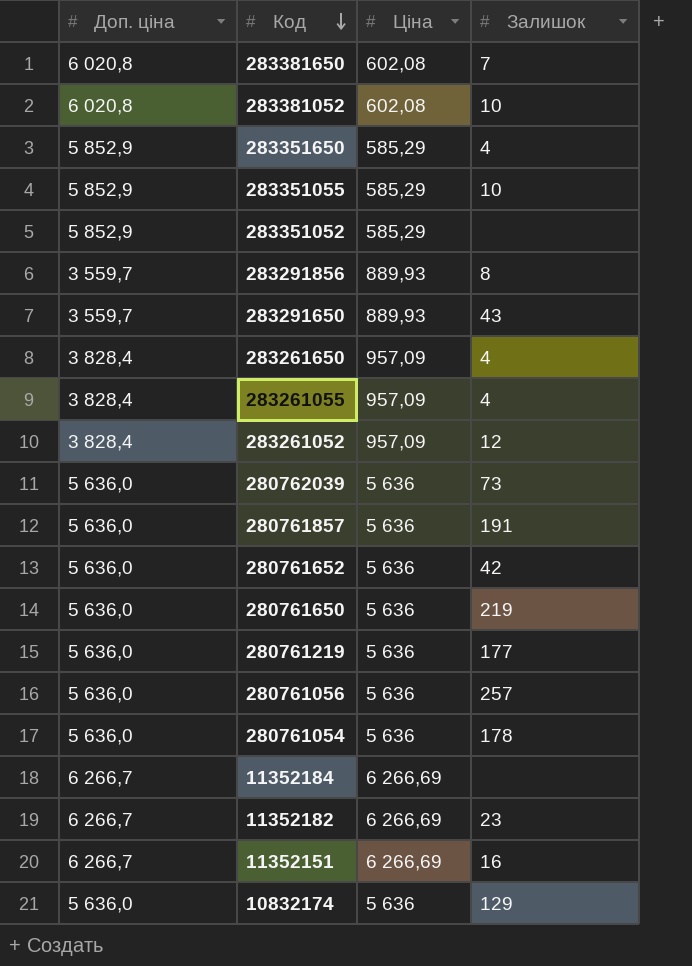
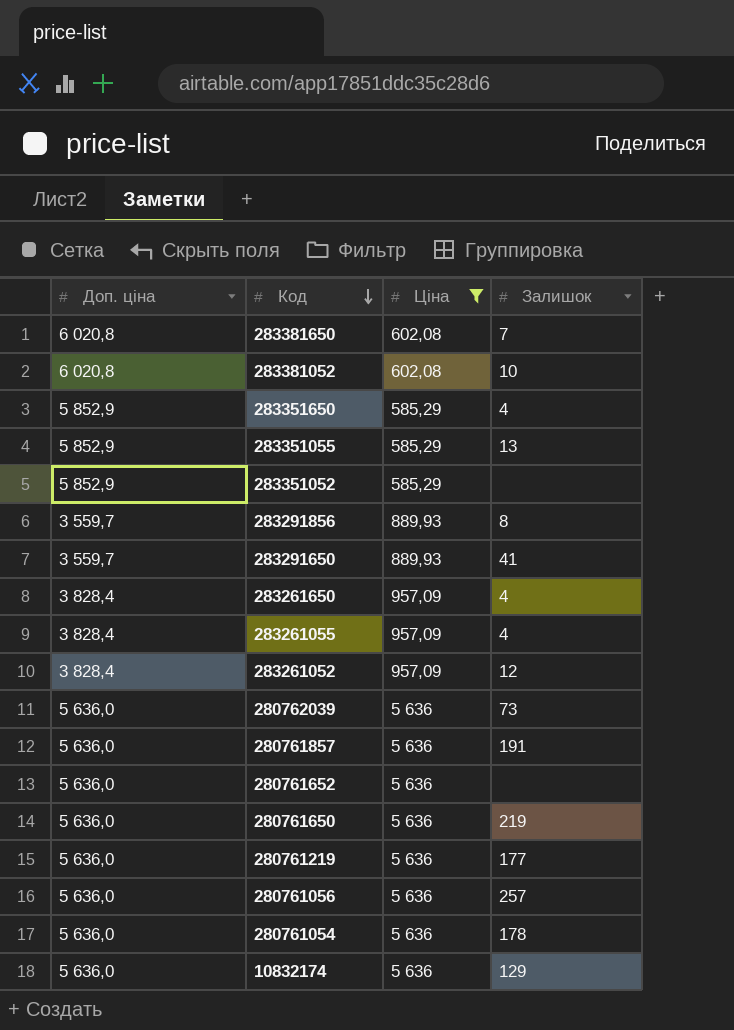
filter: none -> Ціна != 6 266,69
283351055 | Залишок: 10 -> 13
283291650 | Залишок: 43 -> 41
280761652 | Залишок: 42 -> none

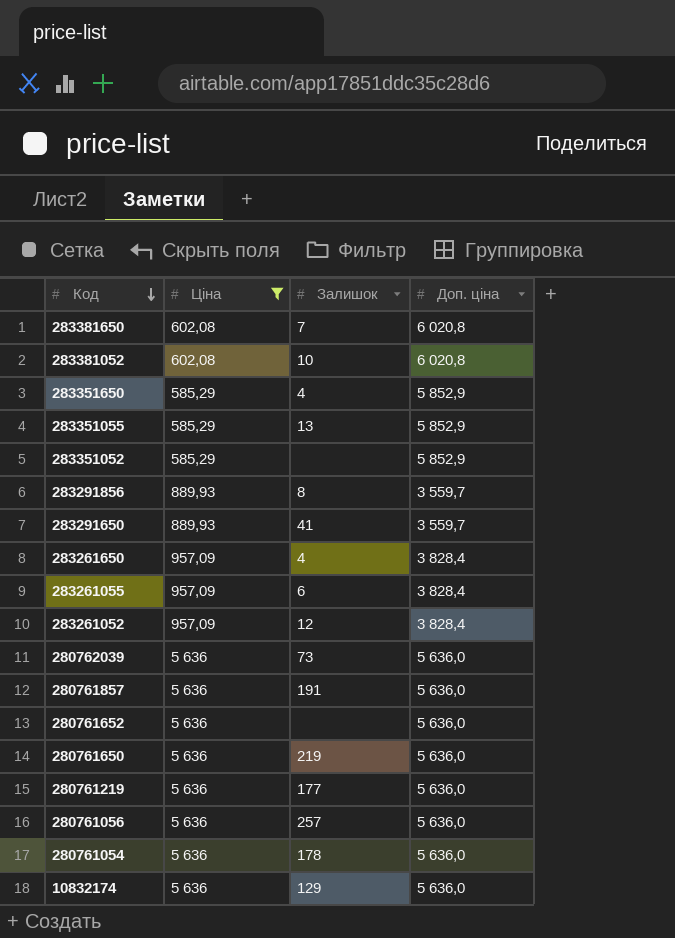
column Доп. ціна | position: 1 -> 4
283261055 | Залишок: 4 -> 6

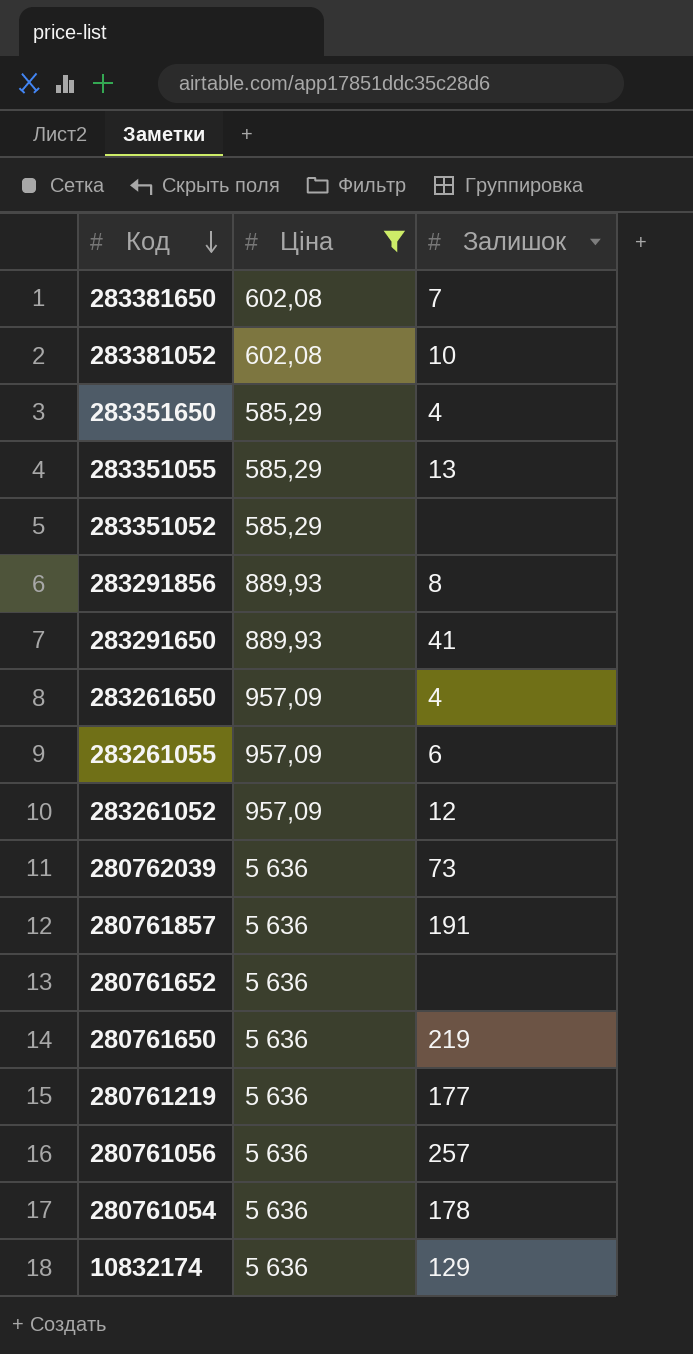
column Доп. ціна | position: 4 -> none

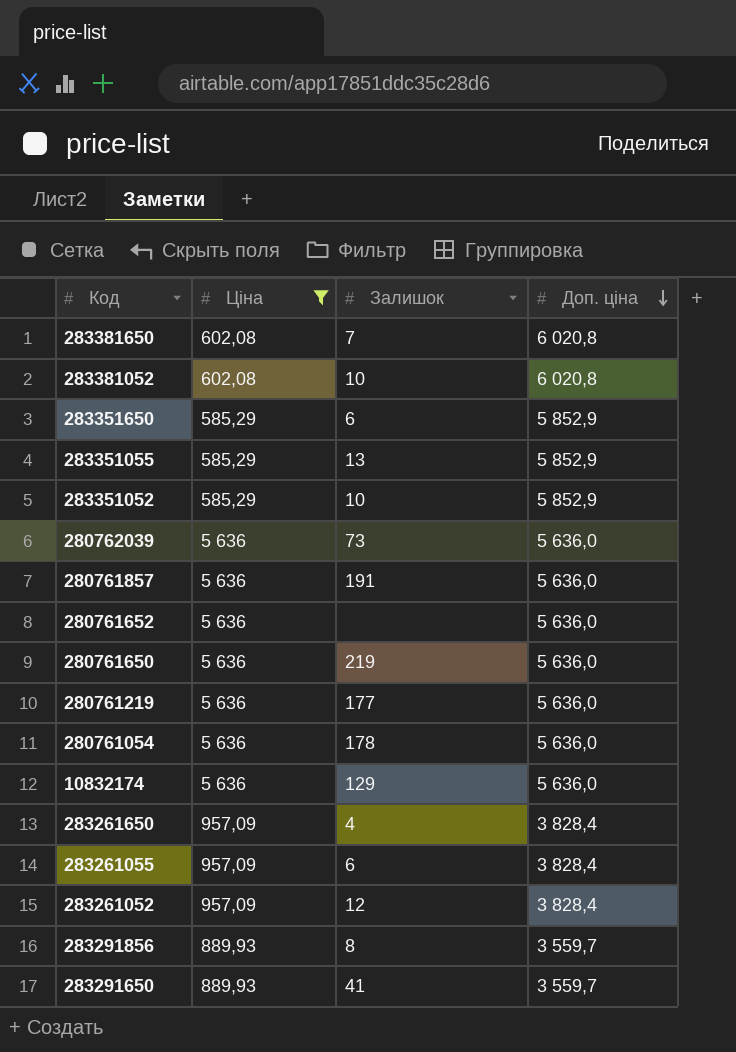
row order: Код descending -> Доп. ціна descending
column Доп. ціна | position: none -> 4
row 280761056: 5 636 | 257 -> none
283351650 | Залишок: 4 -> 6
283351052 | Залишок: none -> 10

